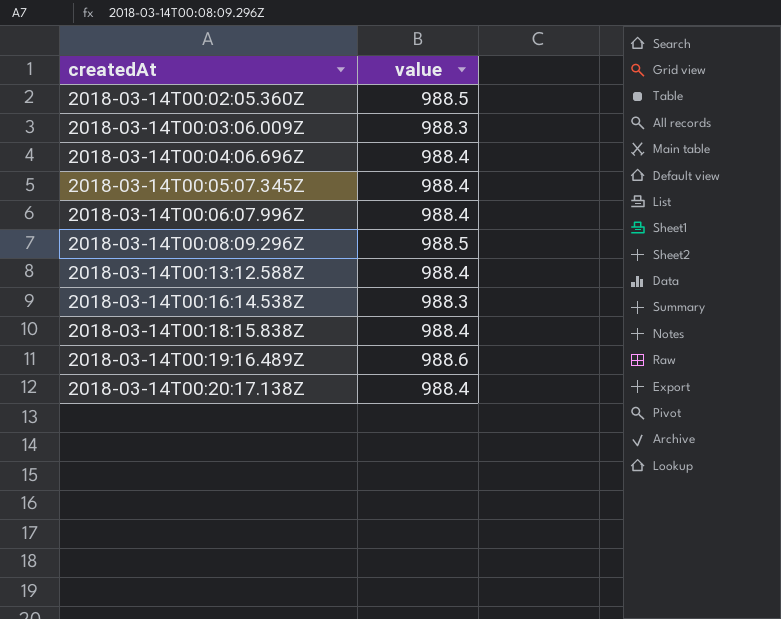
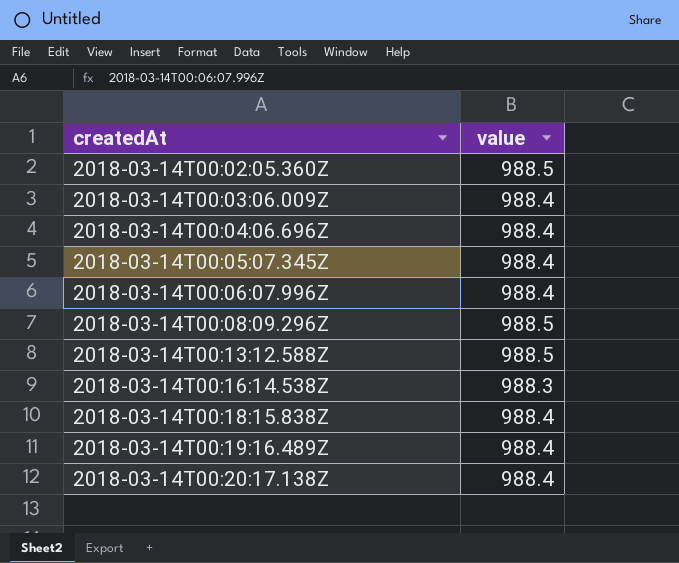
2018-03-14T00:03:06.009Z | value: 988.3 -> 988.4
2018-03-14T00:13:12.588Z | value: 988.4 -> 988.5
2018-03-14T00:19:16.489Z | value: 988.6 -> 988.4

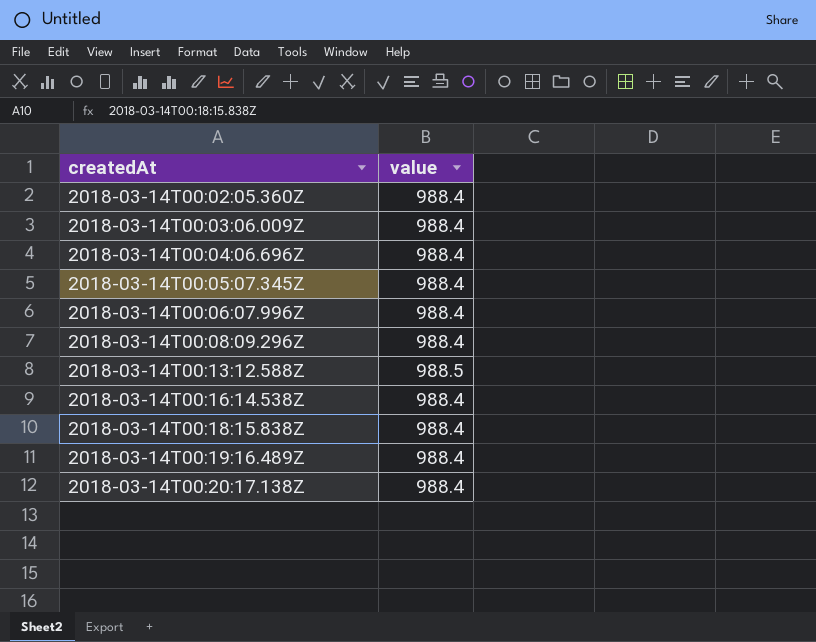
2018-03-14T00:02:05.360Z | value: 988.5 -> 988.4
2018-03-14T00:08:09.296Z | value: 988.5 -> 988.4
2018-03-14T00:16:14.538Z | value: 988.3 -> 988.4

